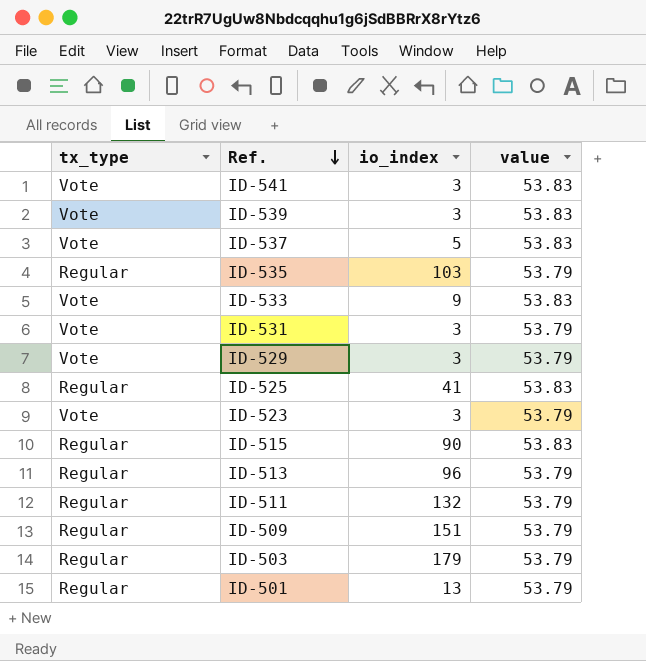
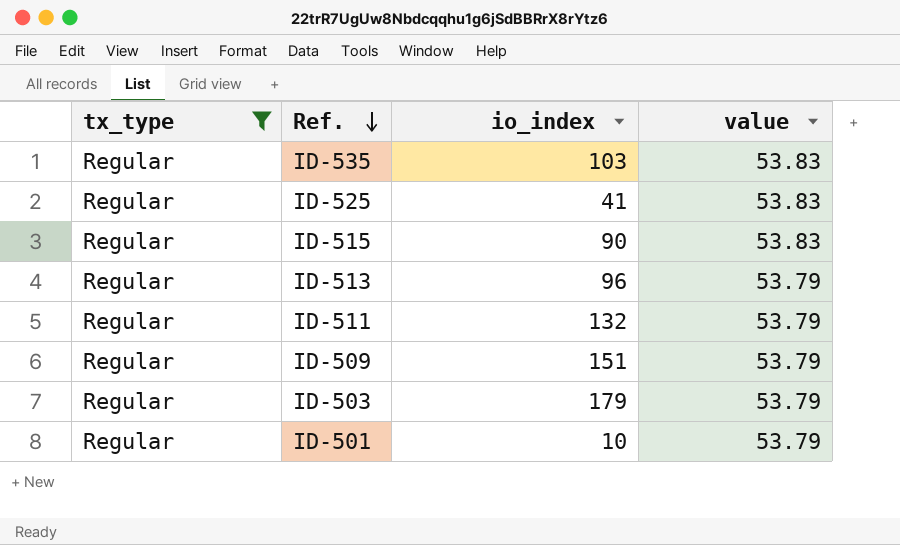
filter: none -> tx_type = Regular
ID-535 | value: 53.79 -> 53.83
ID-501 | io_index: 13 -> 10

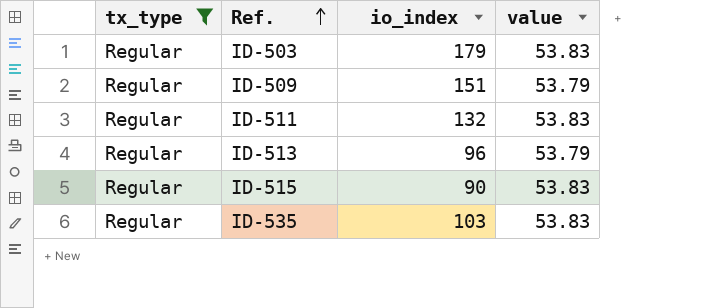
row order: Ref. descending -> Ref. ascending
row ID-525: Regular | 41 | 53.83 -> none
row ID-501: Regular | 10 | 53.79 -> none
ID-503 | value: 53.79 -> 53.83
ID-511 | value: 53.79 -> 53.83

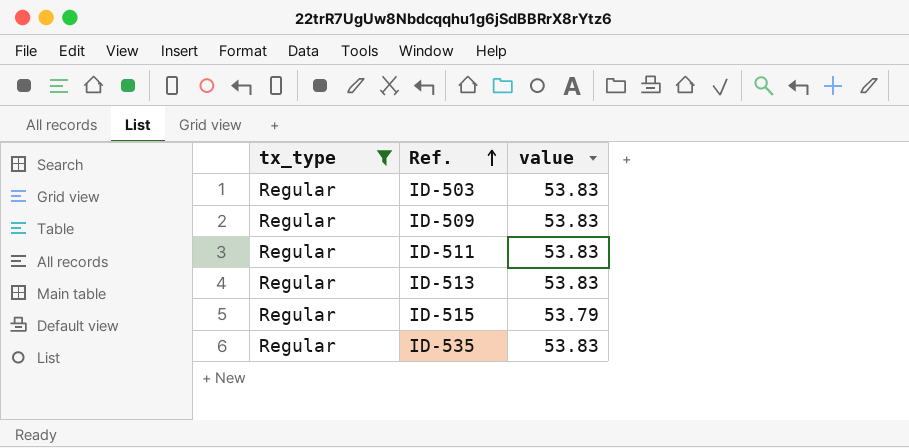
column io_index | position: 3 -> none
ID-509 | value: 53.79 -> 53.83
ID-513 | value: 53.79 -> 53.83
ID-515 | value: 53.83 -> 53.79

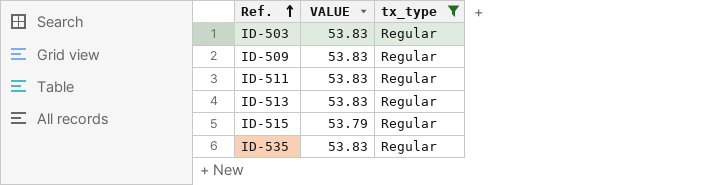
column name: value -> VALUE
column tx_type | position: 1 -> 3

